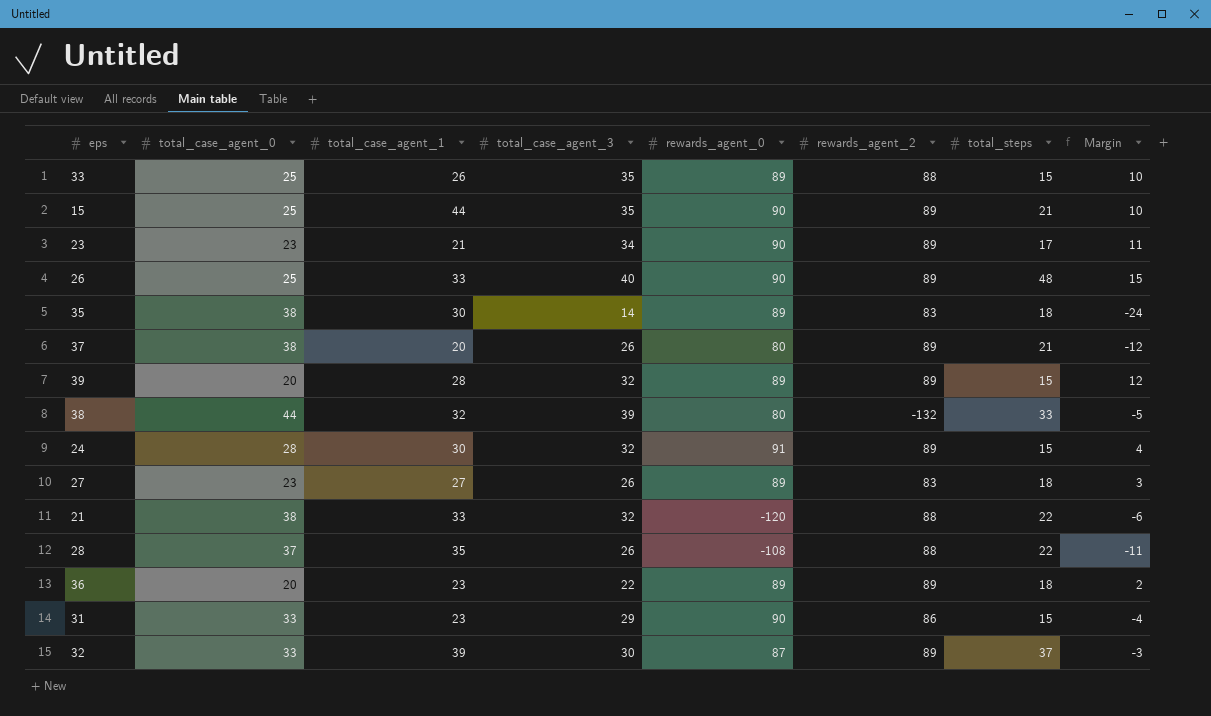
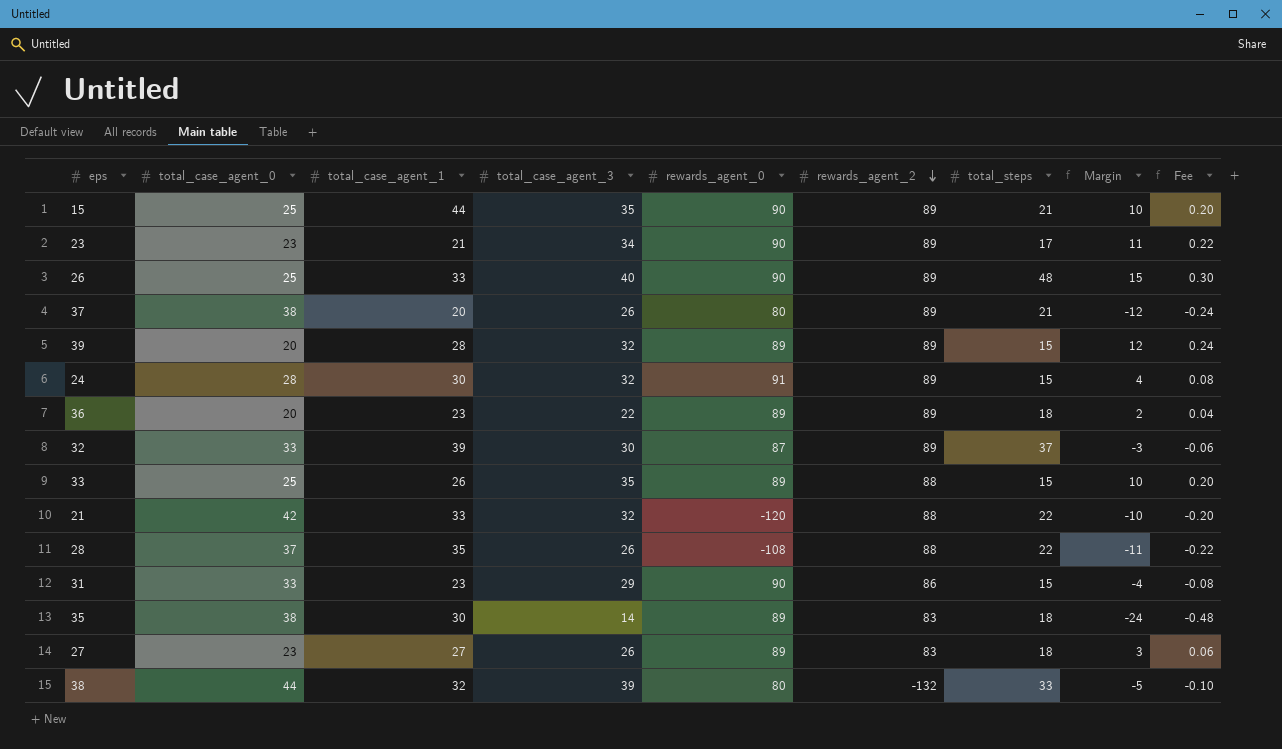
row order: none -> rewards_agent_2 descending
column Fee | formula: none -> [Margin] * 0.02
21 | total_case_agent_0: 38 -> 42
21 | Margin: -6 -> -10

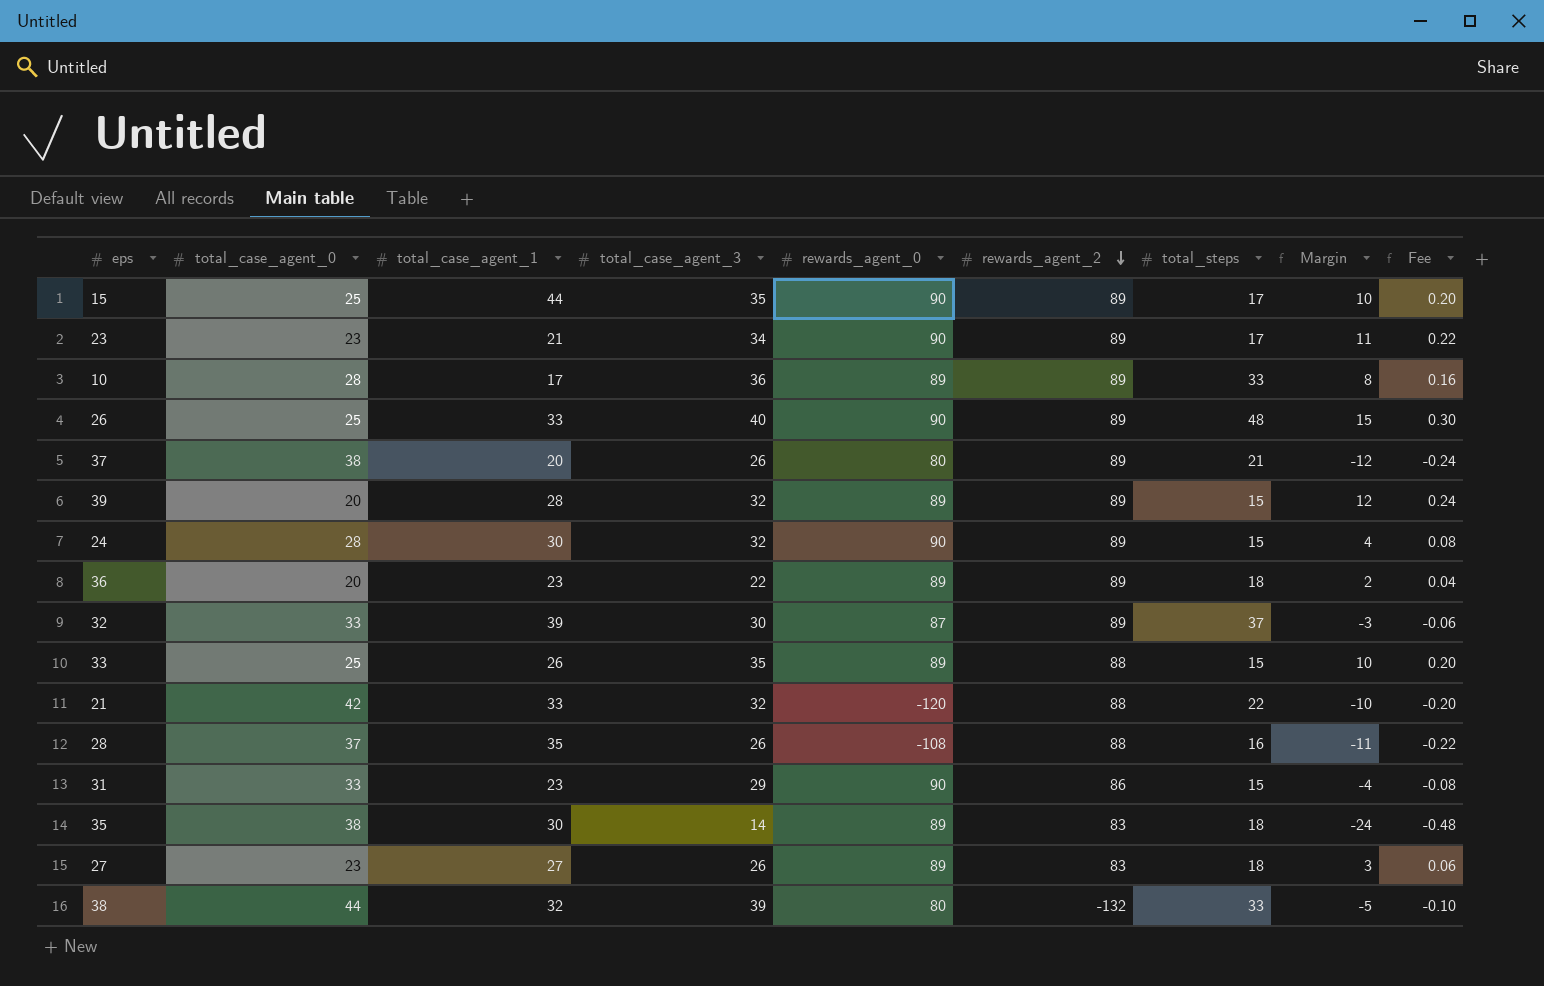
15 | total_steps: 21 -> 17
row 10: none -> 28 | 17 | 36 | 89 | 89 | 33 | 8 | 0.16
24 | rewards_agent_0: 91 -> 90
28 | total_steps: 22 -> 16

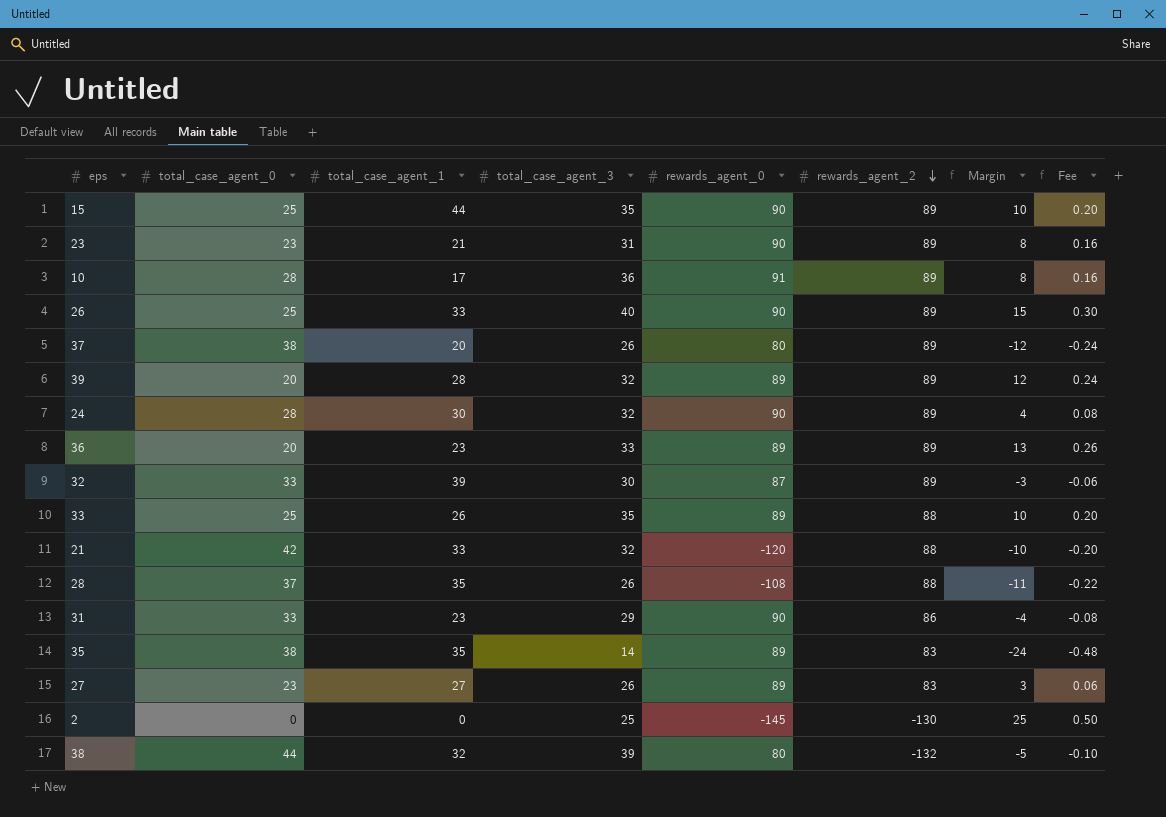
column total_steps | position: 7 -> none
23 | total_case_agent_3: 34 -> 31
23 | Margin: 11 -> 8
23 | Fee: 0.22 -> 0.16
10 | rewards_agent_0: 89 -> 91
36 | total_case_agent_3: 22 -> 33
36 | Margin: 2 -> 13
36 | Fee: 0.04 -> 0.26
35 | total_case_agent_1: 30 -> 35
row 2: none -> 0 | 0 | 25 | -145 | -130 | 25 | 0.50

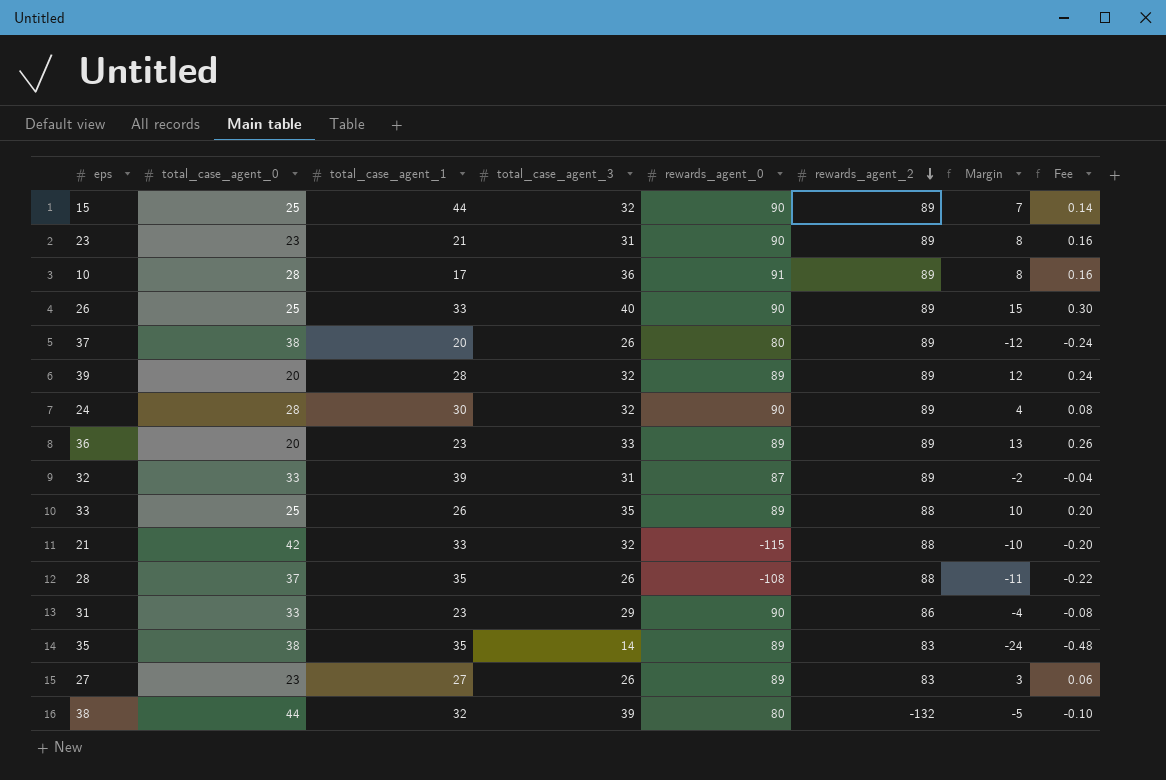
row 2: 0 | 0 | 25 | -145 | -130 | 25 | 0.50 -> none
15 | total_case_agent_3: 35 -> 32
15 | Margin: 10 -> 7
15 | Fee: 0.20 -> 0.14
32 | total_case_agent_3: 30 -> 31
32 | Margin: -3 -> -2
32 | Fee: -0.06 -> -0.04
21 | rewards_agent_0: -120 -> -115

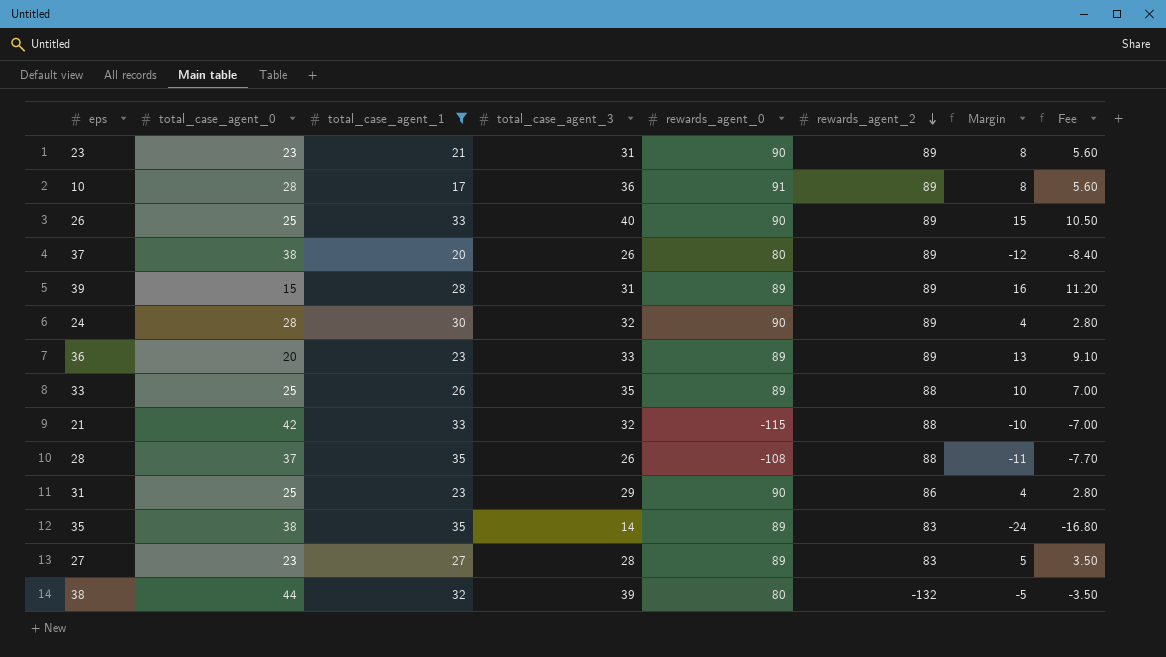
filter: none -> total_case_agent_1 <= 35
column Fee | formula: [Margin] * 0.02 -> [Margin] * 0.7
39 | total_case_agent_0: 20 -> 15
39 | total_case_agent_3: 32 -> 31
39 | Margin: 12 -> 16
31 | total_case_agent_0: 33 -> 25
31 | Margin: -4 -> 4
27 | total_case_agent_3: 26 -> 28
27 | Margin: 3 -> 5

